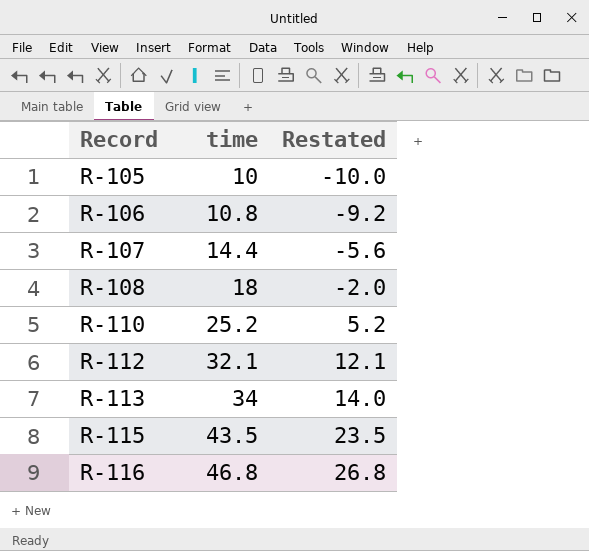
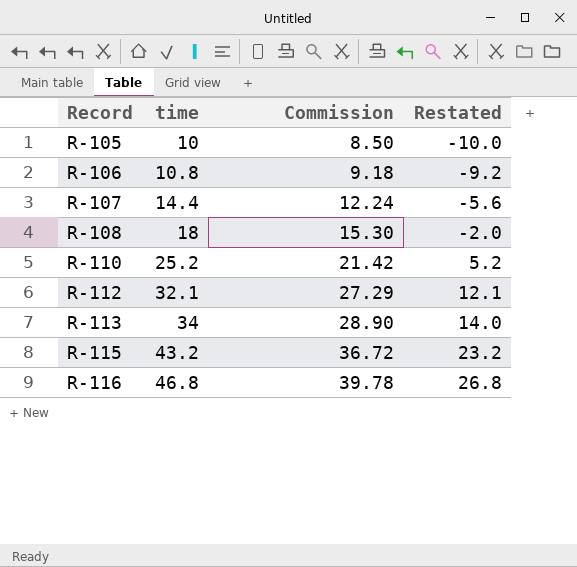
column Commission | formula: none -> [time] * 0.85
R-115 | time: 43.5 -> 43.2
R-115 | Restated: 23.5 -> 23.2

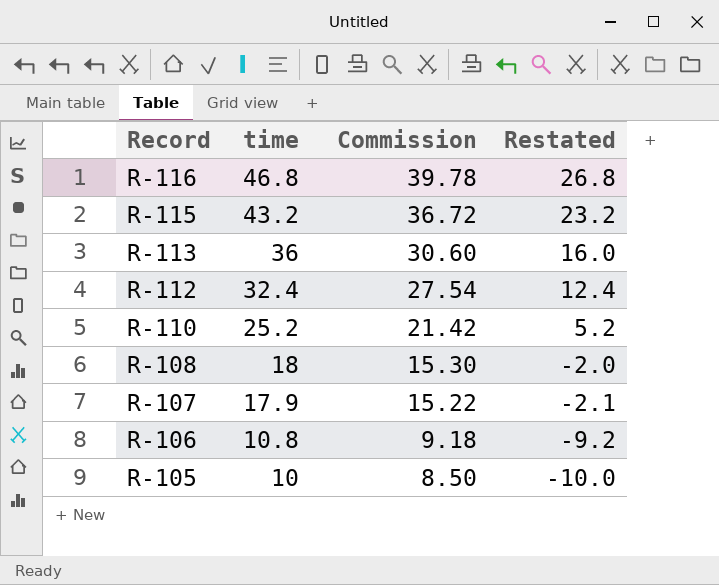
row order: Record ascending -> Record descending
R-113 | time: 34 -> 36
R-113 | Commission: 28.90 -> 30.60
R-113 | Restated: 14.0 -> 16.0
R-112 | time: 32.1 -> 32.4
R-112 | Commission: 27.29 -> 27.54
R-112 | Restated: 12.1 -> 12.4
R-107 | time: 14.4 -> 17.9
R-107 | Commission: 12.24 -> 15.22
R-107 | Restated: -5.6 -> -2.1

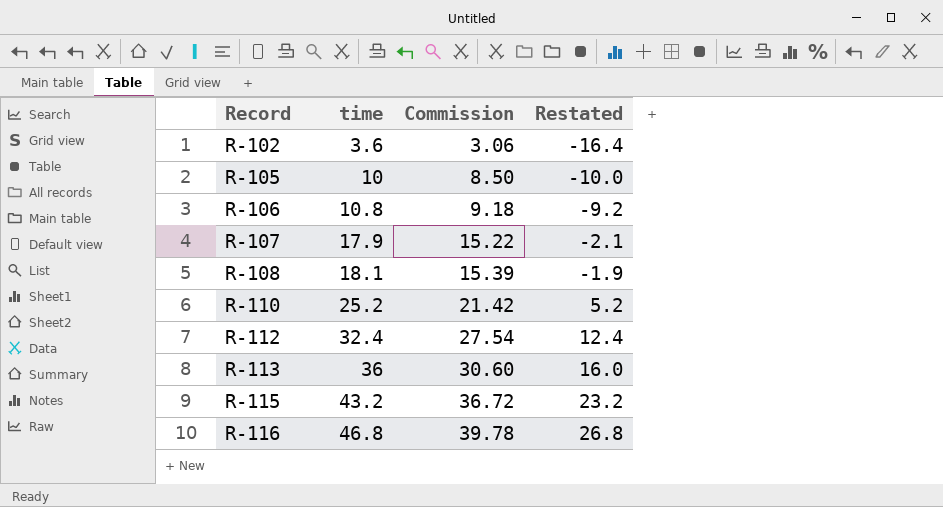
row order: Record descending -> Record ascending
row R-102: none -> 3.6 | 3.06 | -16.4
R-108 | time: 18 -> 18.1
R-108 | Commission: 15.30 -> 15.39
R-108 | Restated: -2.0 -> -1.9

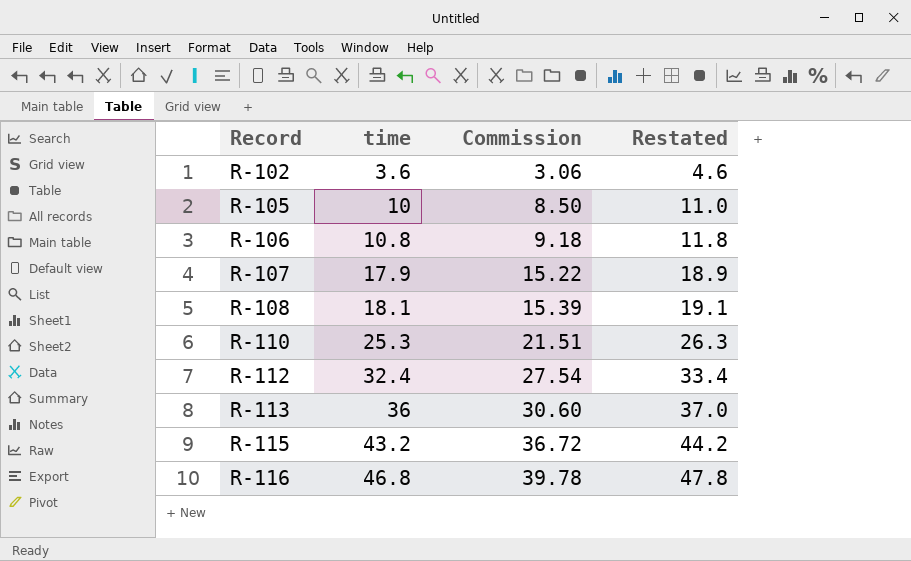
column Restated | formula: [time] - 20 -> [time] + 1
R-110 | time: 25.2 -> 25.3
R-110 | Commission: 21.42 -> 21.51

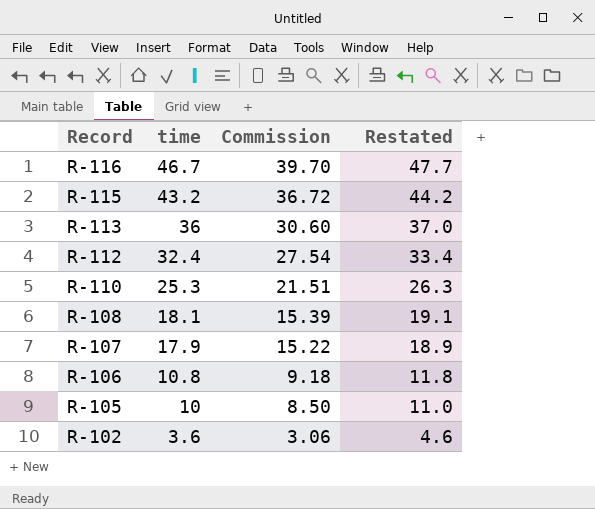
row order: Record ascending -> Record descending
R-116 | time: 46.8 -> 46.7
R-116 | Commission: 39.78 -> 39.70
R-116 | Restated: 47.8 -> 47.7

